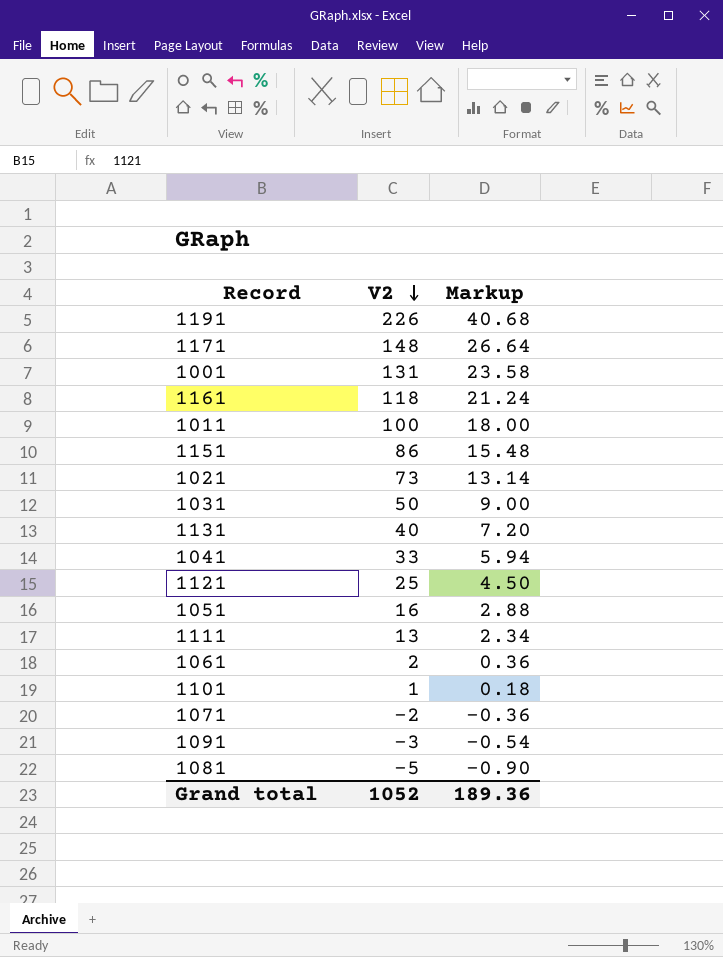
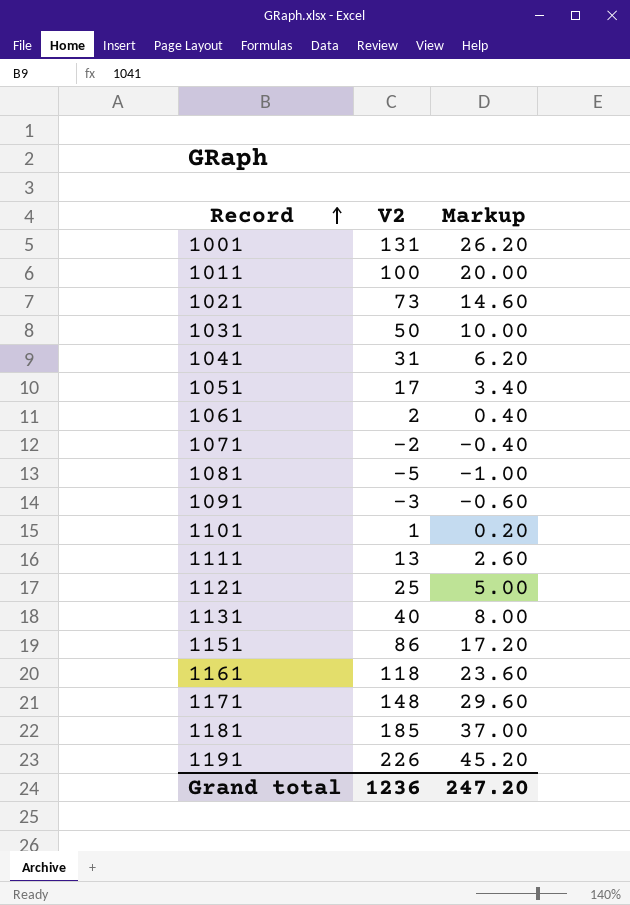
row order: V2 descending -> Record ascending
column Markup | formula: [V2] * 0.18 -> [V2] * 0.2
1041 | V2: 33 -> 31
1051 | V2: 16 -> 17
row 1181: none -> 185 | 37.00
Grand total | V2: 1052 -> 1236
Grand total | Markup: 189.36 -> 247.20

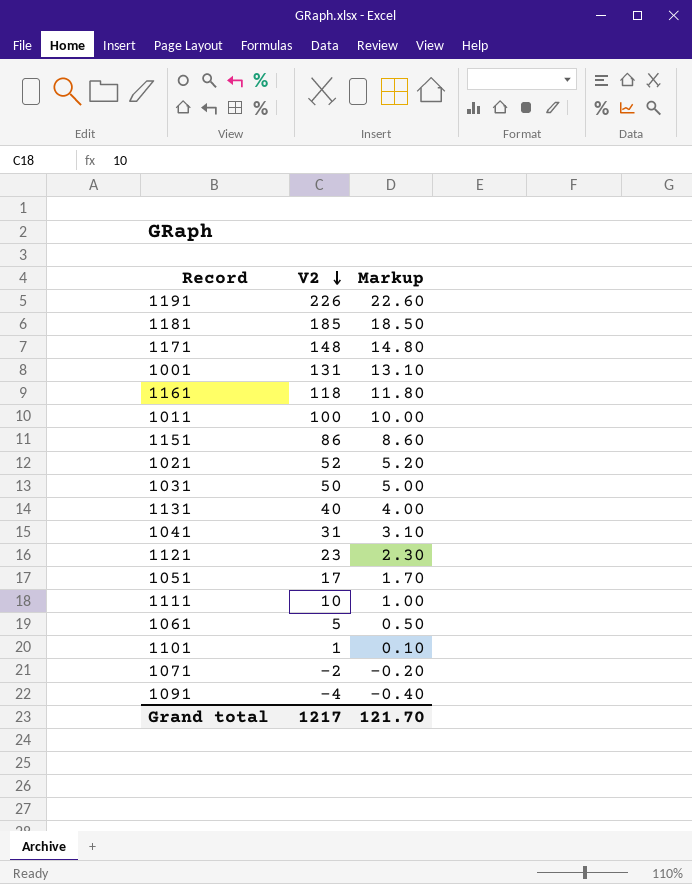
row order: Record ascending -> V2 descending
column Markup | formula: [V2] * 0.2 -> [V2] * 0.1
row 1081: -5 | -1.00 -> none
1021 | V2: 73 -> 52
1121 | V2: 25 -> 23
1111 | V2: 13 -> 10
1061 | V2: 2 -> 5
1091 | V2: -3 -> -4
Grand total | V2: 1236 -> 1217
Grand total | Markup: 247.20 -> 121.70

